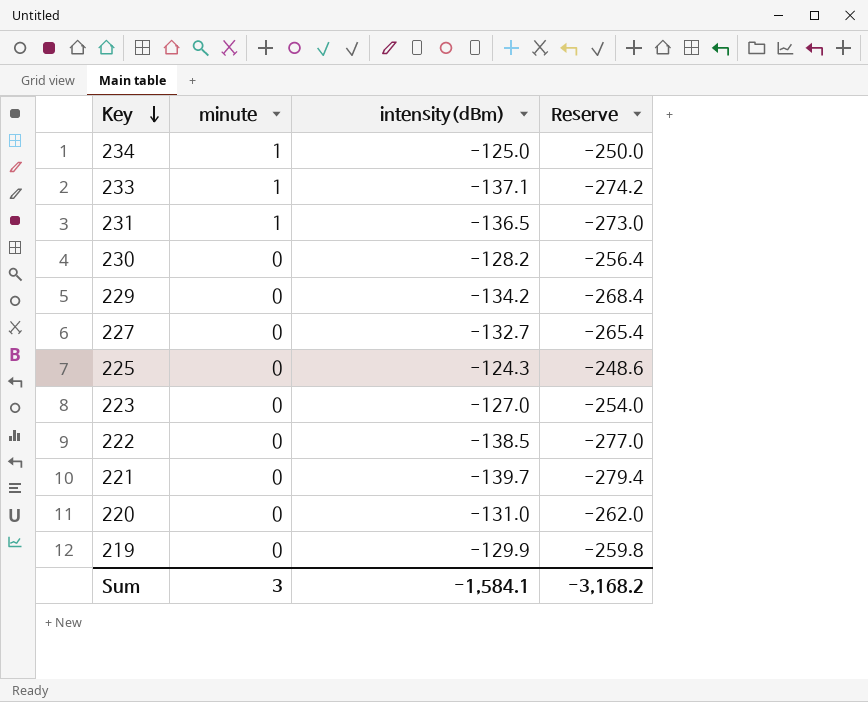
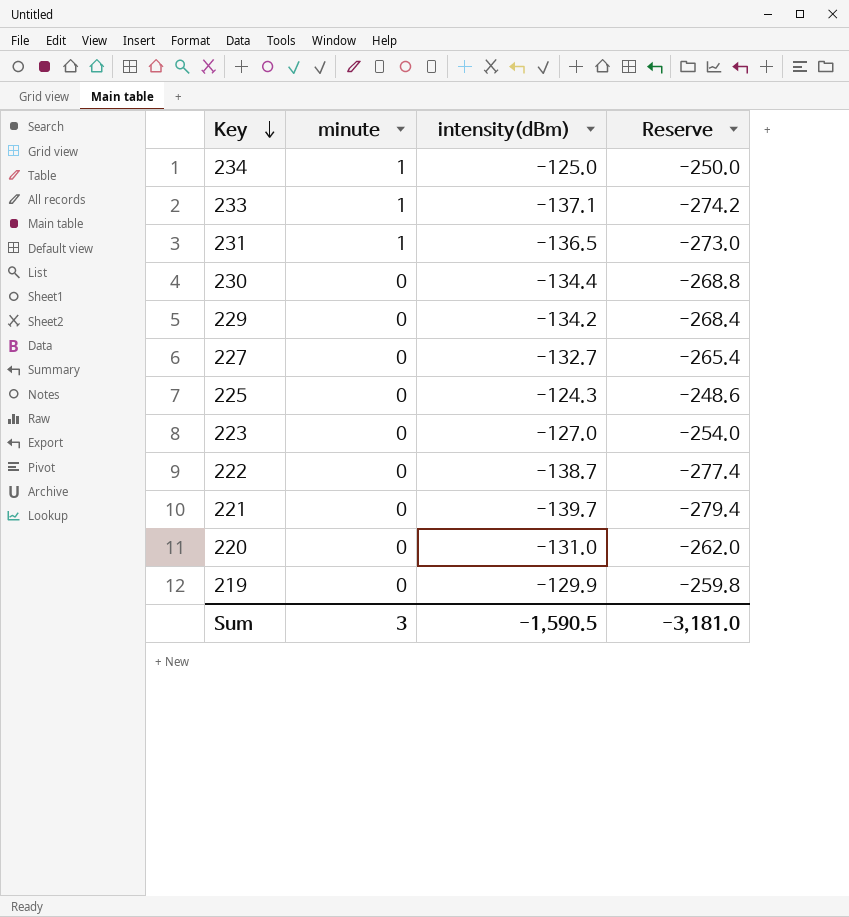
230 | intensity(dBm): -128.2 -> -134.4
230 | Reserve: -256.4 -> -268.8
222 | intensity(dBm): -138.5 -> -138.7
222 | Reserve: -277.0 -> -277.4
Sum | intensity(dBm): -1,584.1 -> -1,590.5
Sum | Reserve: -3,168.2 -> -3,181.0

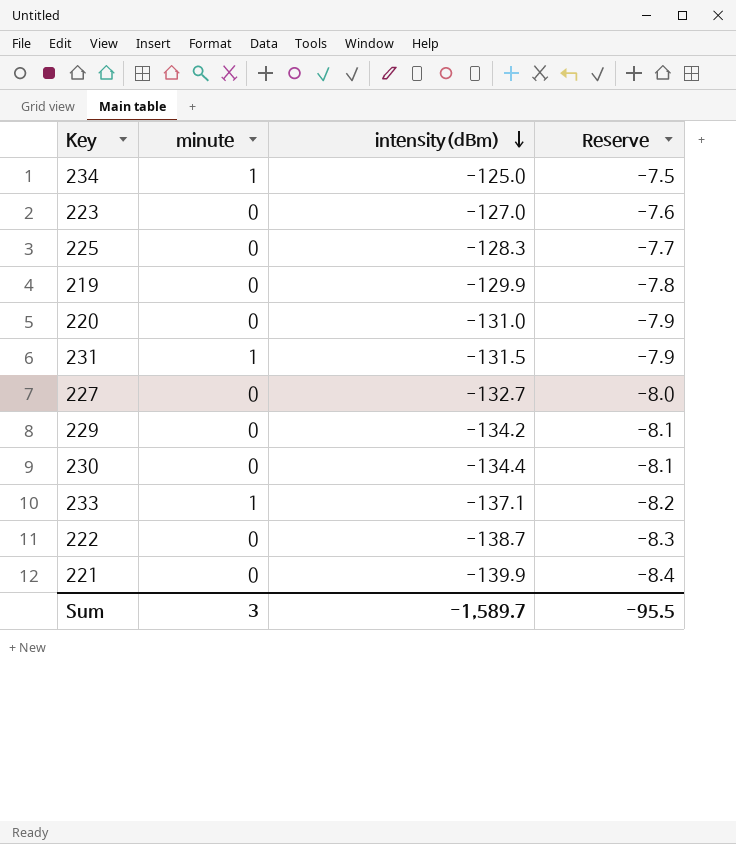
row order: Key descending -> intensity(dBm) descending
column Reserve | formula: [intensity(dBm)] * 2 -> [intensity(dBm)] * 0.06
225 | intensity(dBm): -124.3 -> -128.3
231 | intensity(dBm): -136.5 -> -131.5
221 | intensity(dBm): -139.7 -> -139.9
Sum | intensity(dBm): -1,590.5 -> -1,589.7
Sum | Reserve: -3,181.0 -> -95.5

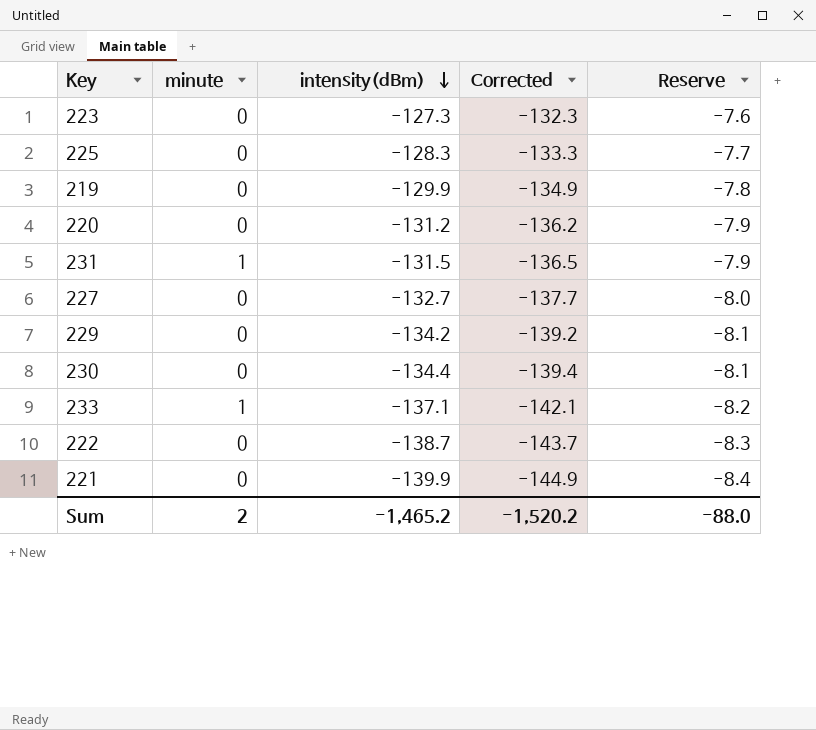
column Corrected | formula: none -> [intensity(dBm)] - 5
row 234: 1 | -125.0 | -7.5 -> none
223 | intensity(dBm): -127.0 -> -127.3
220 | intensity(dBm): -131.0 -> -131.2
Sum | minute: 3 -> 2
Sum | intensity(dBm): -1,589.7 -> -1,465.2
Sum | Reserve: -95.5 -> -88.0

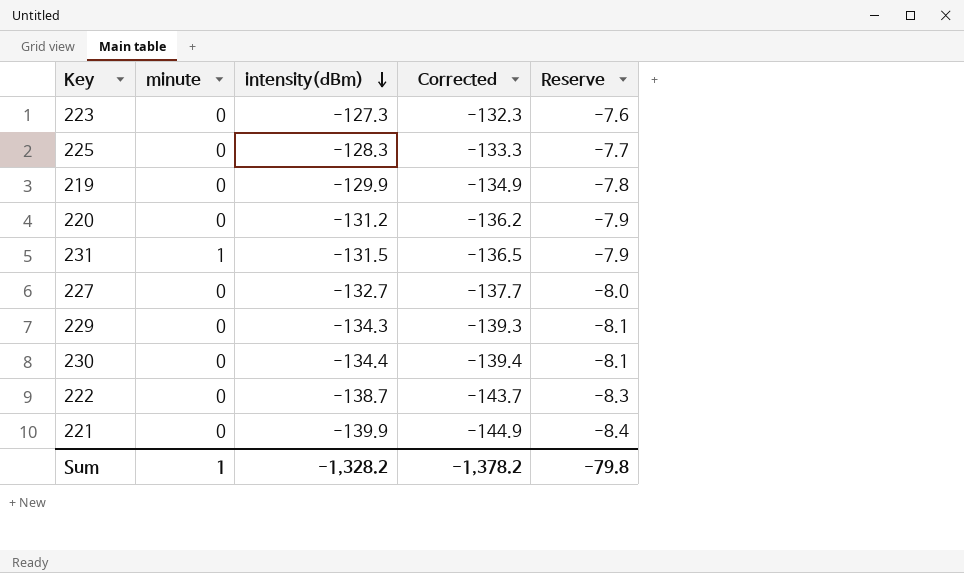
row 233: 1 | -137.1 | -142.1 | -8.2 -> none
229 | intensity(dBm): -134.2 -> -134.3
229 | Corrected: -139.2 -> -139.3
Sum | minute: 2 -> 1
Sum | intensity(dBm): -1,465.2 -> -1,328.2
Sum | Corrected: -1,520.2 -> -1,378.2
Sum | Reserve: -88.0 -> -79.8

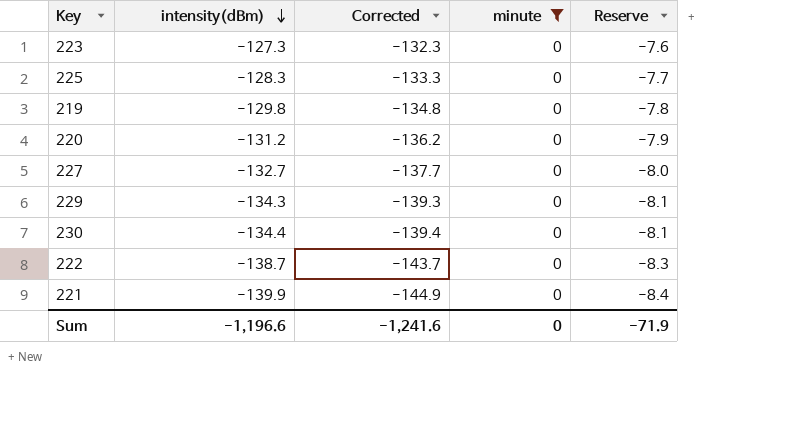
filter: none -> minute = 0
column minute | position: 2 -> 4
219 | intensity(dBm): -129.9 -> -129.8
219 | Corrected: -134.9 -> -134.8
Sum | intensity(dBm): -1,328.2 -> -1,196.6
Sum | Corrected: -1,378.2 -> -1,241.6
Sum | minute: 1 -> 0
Sum | Reserve: -79.8 -> -71.9

